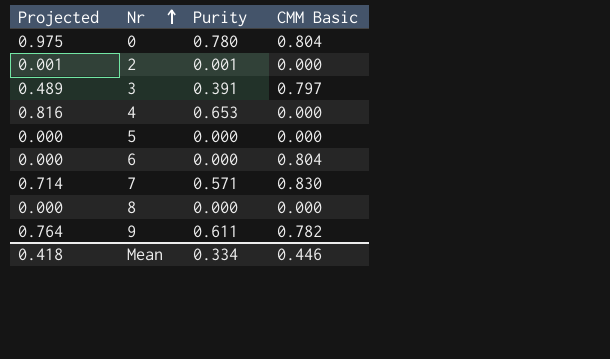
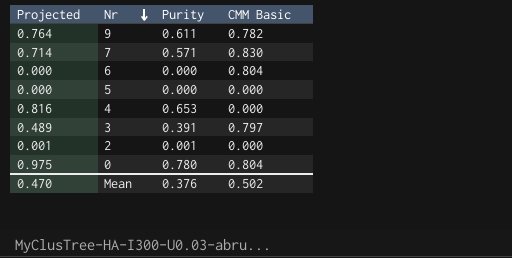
row order: Nr ascending -> Nr descending
row 8: 0.000 | 0.000 | 0.000 -> none
Mean | Projected: 0.418 -> 0.470
Mean | Purity: 0.334 -> 0.376
Mean | CMM Basic: 0.446 -> 0.502

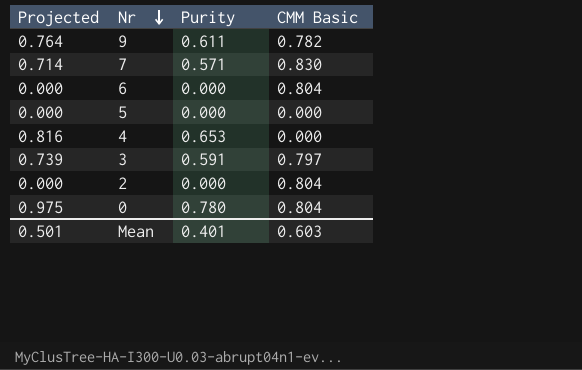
3 | Projected: 0.489 -> 0.739
3 | Purity: 0.391 -> 0.591
2 | Projected: 0.001 -> 0.000
2 | Purity: 0.001 -> 0.000
2 | CMM Basic: 0.000 -> 0.804
Mean | Projected: 0.470 -> 0.501
Mean | Purity: 0.376 -> 0.401
Mean | CMM Basic: 0.502 -> 0.603

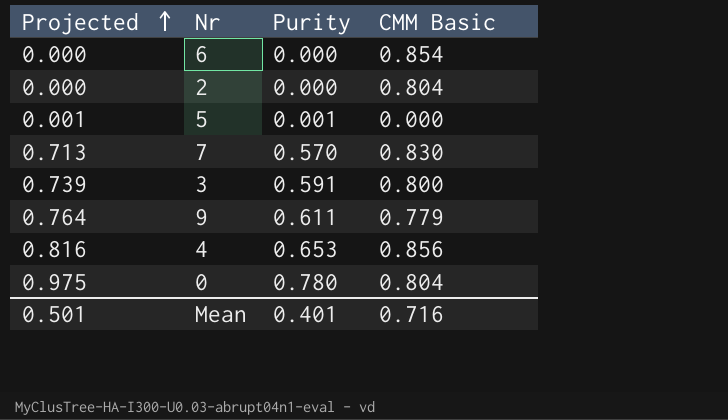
row order: Nr descending -> Projected ascending
6 | CMM Basic: 0.804 -> 0.854
5 | Projected: 0.000 -> 0.001
5 | Purity: 0.000 -> 0.001
7 | Projected: 0.714 -> 0.713
7 | Purity: 0.571 -> 0.570
3 | CMM Basic: 0.797 -> 0.800
9 | CMM Basic: 0.782 -> 0.779
4 | CMM Basic: 0.000 -> 0.856
Mean | CMM Basic: 0.603 -> 0.716

